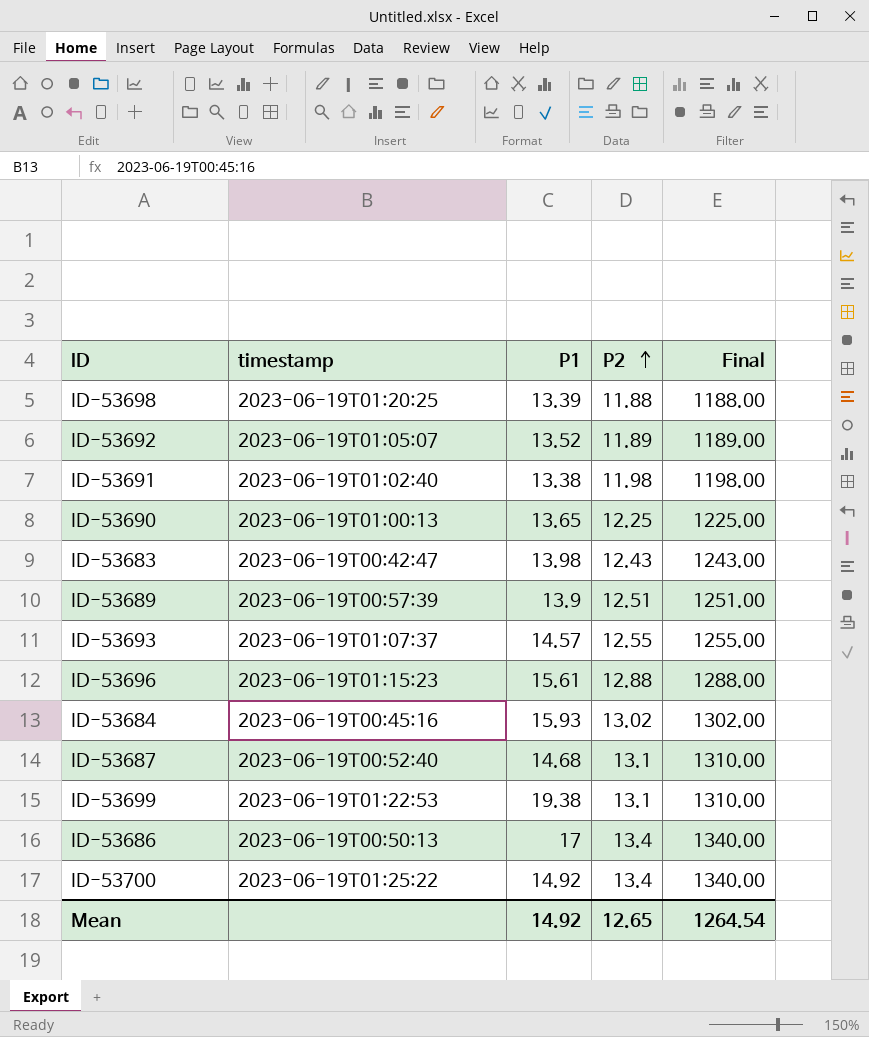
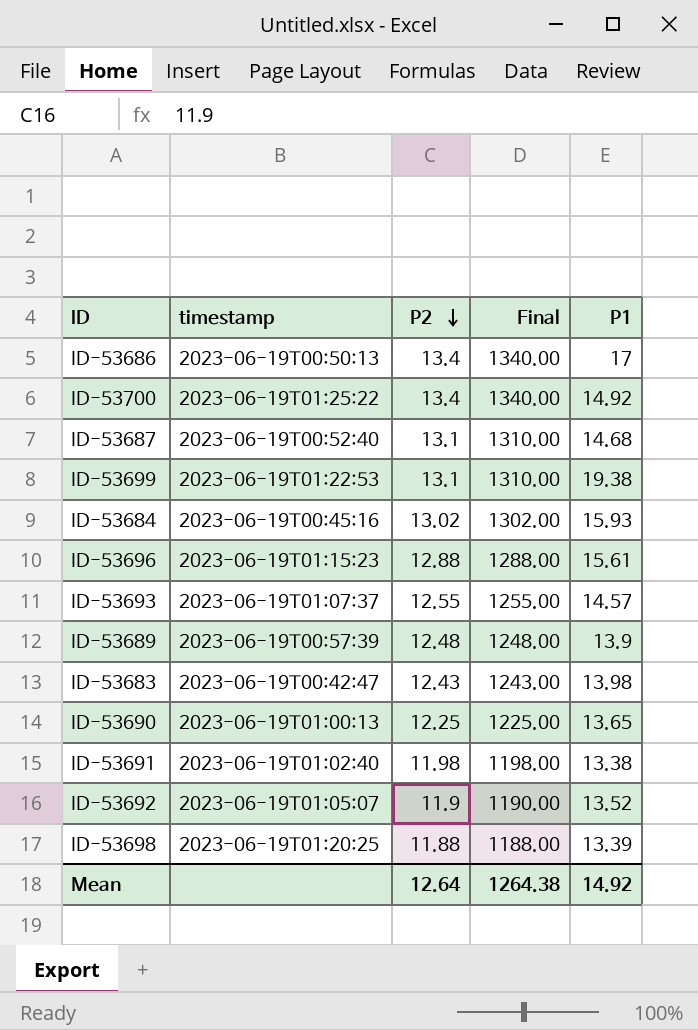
row order: P2 ascending -> P2 descending
column P1 | position: 3 -> 5
ID-53689 | P2: 12.51 -> 12.48
ID-53689 | Final: 1251.00 -> 1248.00
ID-53692 | P2: 11.89 -> 11.9
ID-53692 | Final: 1189.00 -> 1190.00
Mean | P2: 12.65 -> 12.64
Mean | Final: 1264.54 -> 1264.38

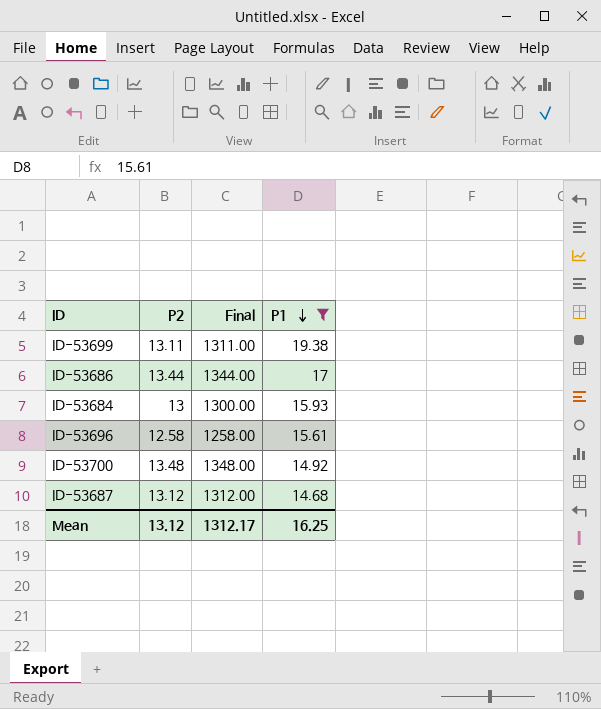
filter: none -> P1 >= 14.68
row order: P2 descending -> P1 descending
column timestamp | position: 2 -> none
ID-53699 | P2: 13.1 -> 13.11
ID-53699 | Final: 1310.00 -> 1311.00
ID-53686 | P2: 13.4 -> 13.44
ID-53686 | Final: 1340.00 -> 1344.00
ID-53684 | P2: 13.02 -> 13
ID-53684 | Final: 1302.00 -> 1300.00
ID-53696 | P2: 12.88 -> 12.58
ID-53696 | Final: 1288.00 -> 1258.00
ID-53700 | P2: 13.4 -> 13.48
ID-53700 | Final: 1340.00 -> 1348.00
ID-53687 | P2: 13.1 -> 13.12
ID-53687 | Final: 1310.00 -> 1312.00
Mean | P2: 12.64 -> 13.12
Mean | Final: 1264.38 -> 1312.17
Mean | P1: 14.92 -> 16.25

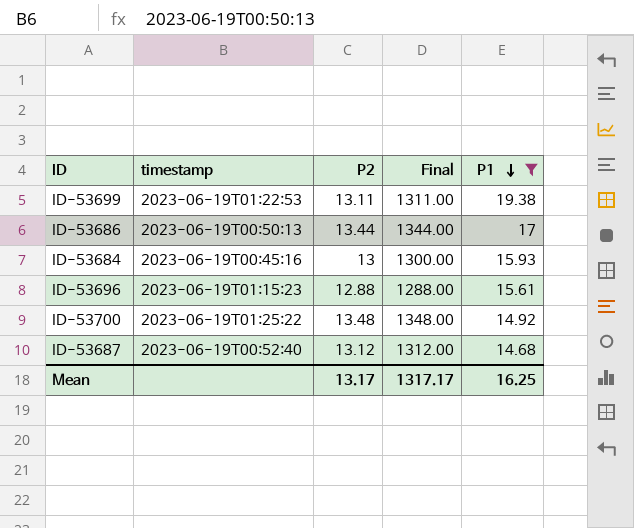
column timestamp | position: none -> 2
ID-53696 | P2: 12.58 -> 12.88
ID-53696 | Final: 1258.00 -> 1288.00
Mean | P2: 13.12 -> 13.17
Mean | Final: 1312.17 -> 1317.17

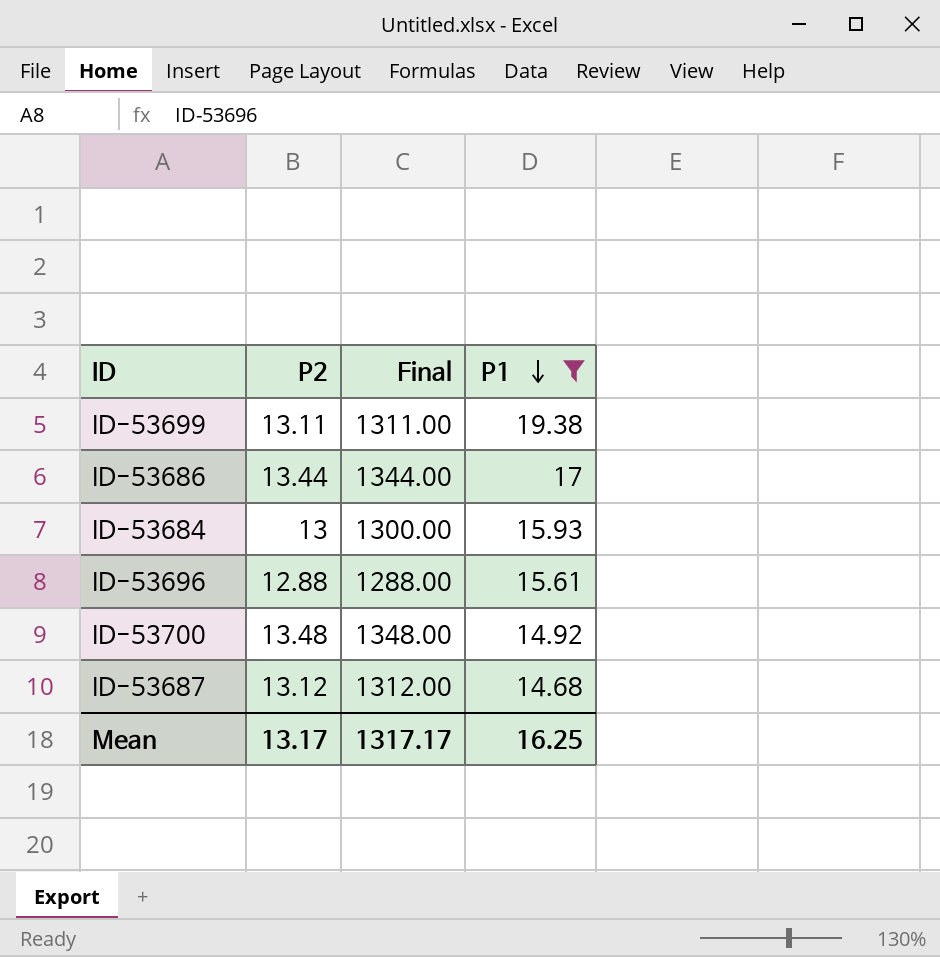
column timestamp | position: 2 -> none

